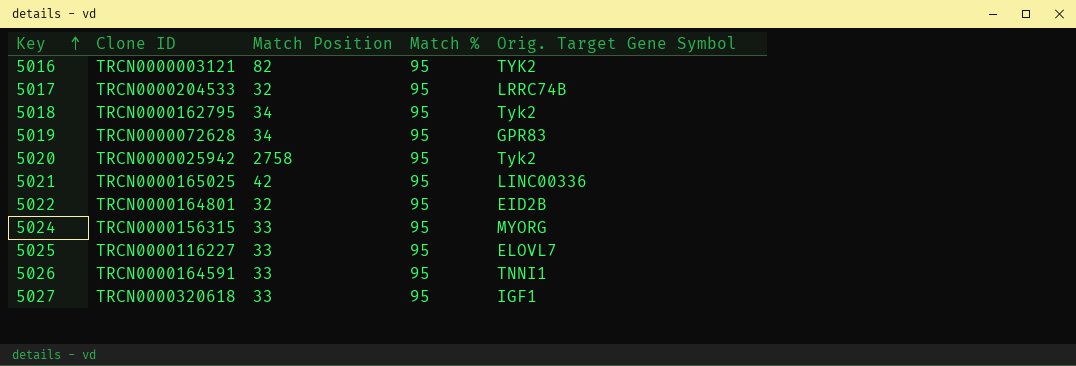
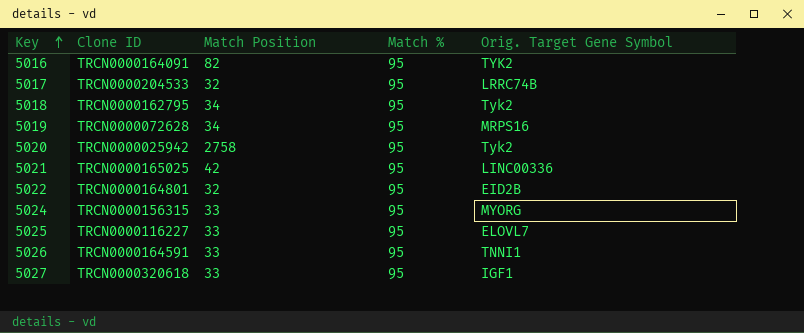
5016 | Clone ID: TRCN0000003121 -> TRCN0000164091
5019 | Orig. Target Gene Symbol: GPR83 -> MRPS16

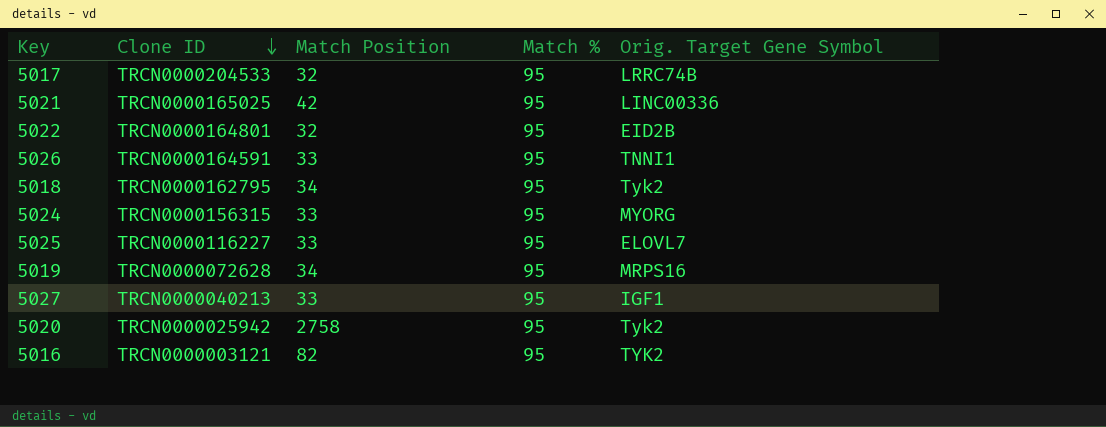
row order: Key ascending -> Clone ID descending
5027 | Clone ID: TRCN0000320618 -> TRCN0000040213
5016 | Clone ID: TRCN0000164091 -> TRCN0000003121

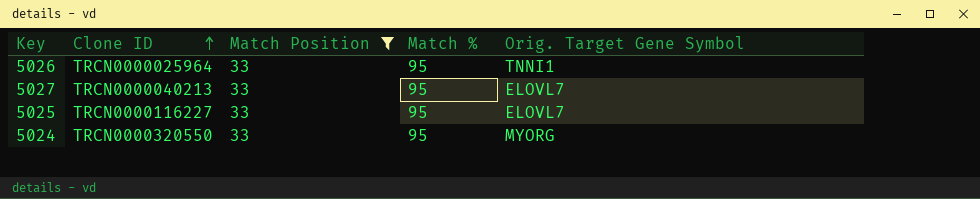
filter: none -> Match Position = 33
row order: Clone ID descending -> Clone ID ascending
5026 | Clone ID: TRCN0000164591 -> TRCN0000025964
5027 | Orig. Target Gene Symbol: IGF1 -> ELOVL7
5024 | Clone ID: TRCN0000156315 -> TRCN0000320550

